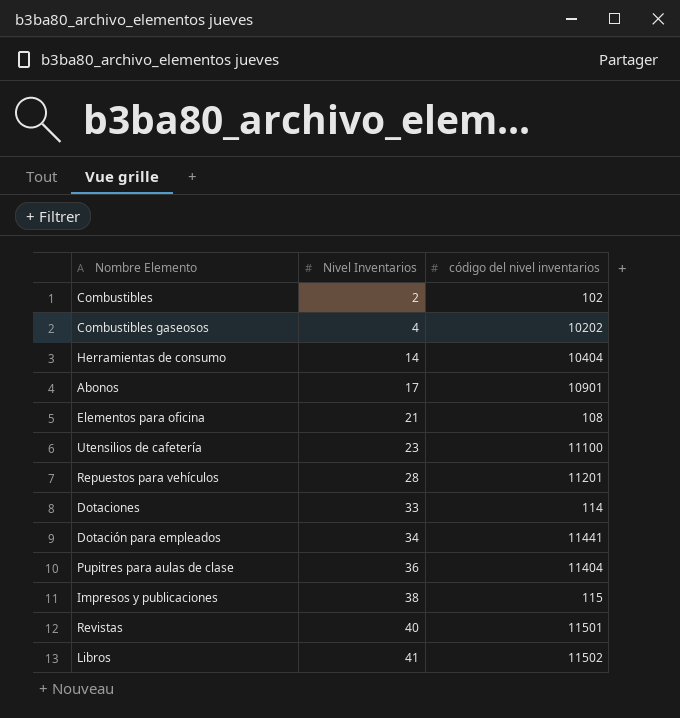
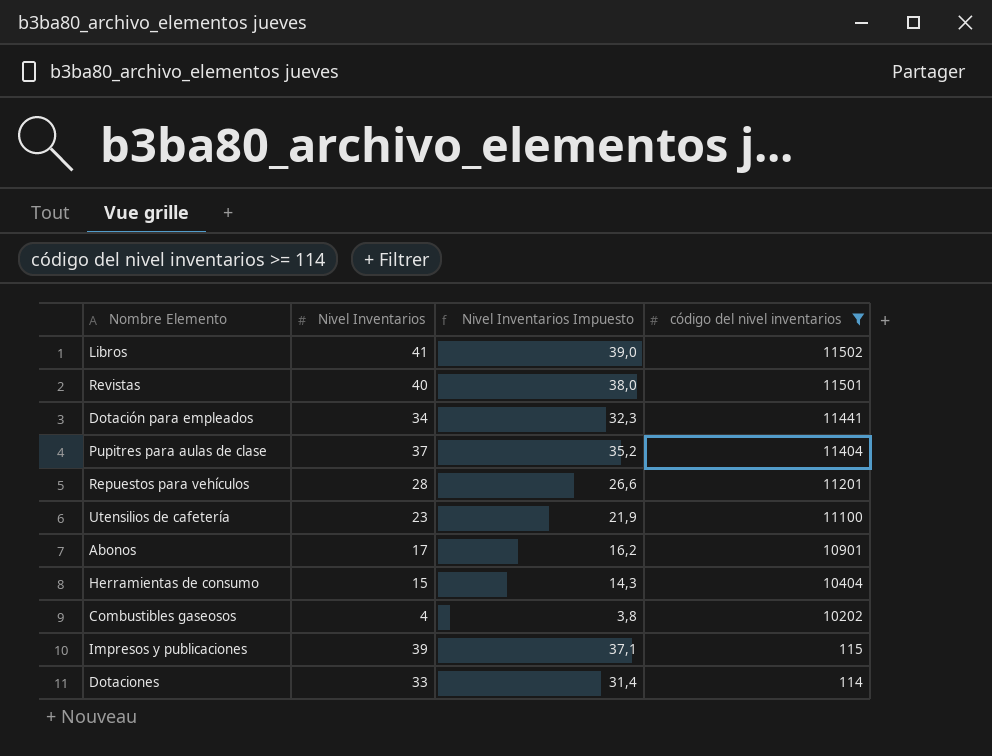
filter: none -> código del nivel inventarios >= 114
row order: Nivel Inventarios ascending -> código del nivel inventarios descending
column Nivel Inventarios Impuesto | formula: none -> [Nivel Inventarios] * 0,95
Pupitres para aulas de clase | Nivel Inventarios: 36 -> 37
Herramientas de consumo | Nivel Inventarios: 14 -> 15
Impresos y publicaciones | Nivel Inventarios: 38 -> 39

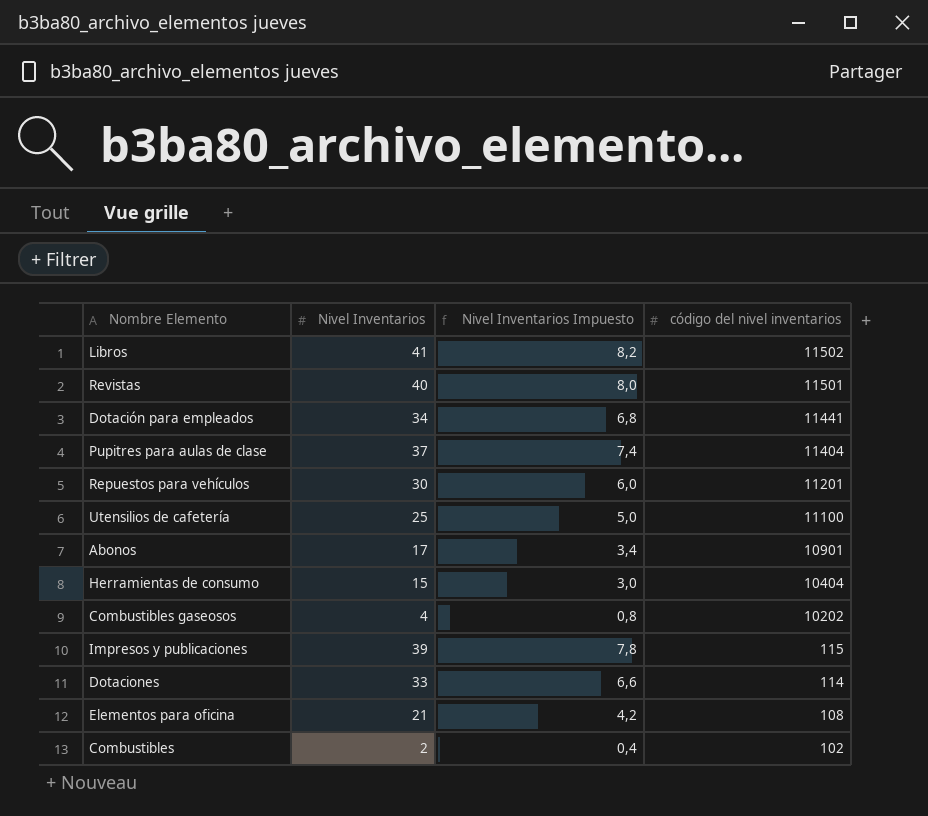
filter: código del nivel inventarios >= 114 -> none
column Nivel Inventarios Impuesto | formula: [Nivel Inventarios] * 0,95 -> [Nivel Inventarios] * 0,2
Repuestos para vehículos | Nivel Inventarios: 28 -> 30
Utensilios de cafetería | Nivel Inventarios: 23 -> 25

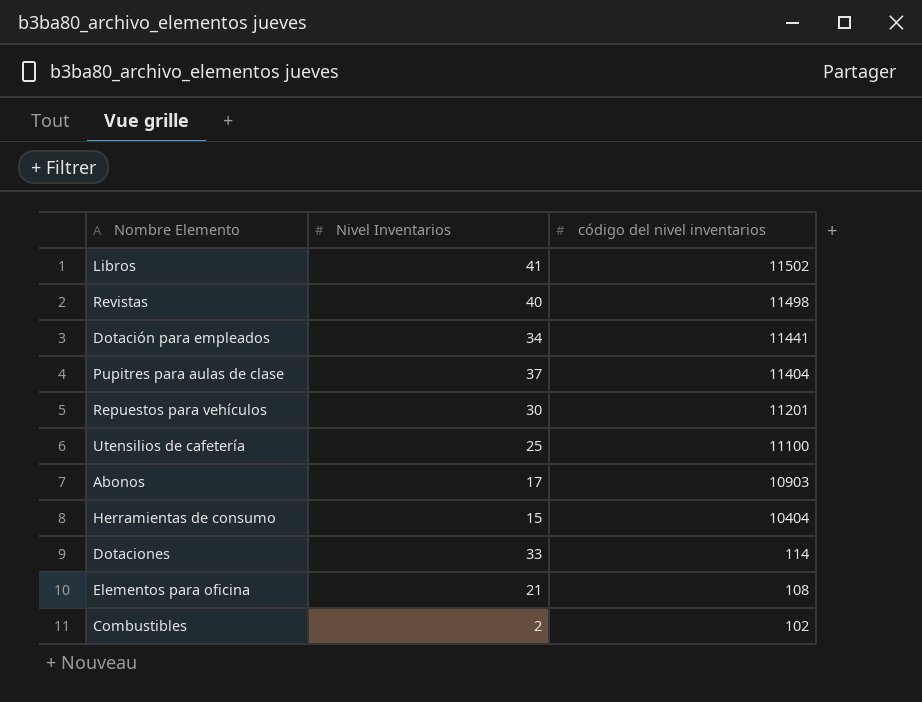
column Nivel Inventarios Impuesto | formula: [Nivel Inventarios] * 0,2 -> none
row Combustibles gaseosos: 4 | 0,8 | 10202 -> none
row Impresos y publicaciones: 39 | 7,8 | 115 -> none
Revistas | código del nivel inventarios: 11501 -> 11498
Abonos | código del nivel inventarios: 10901 -> 10903

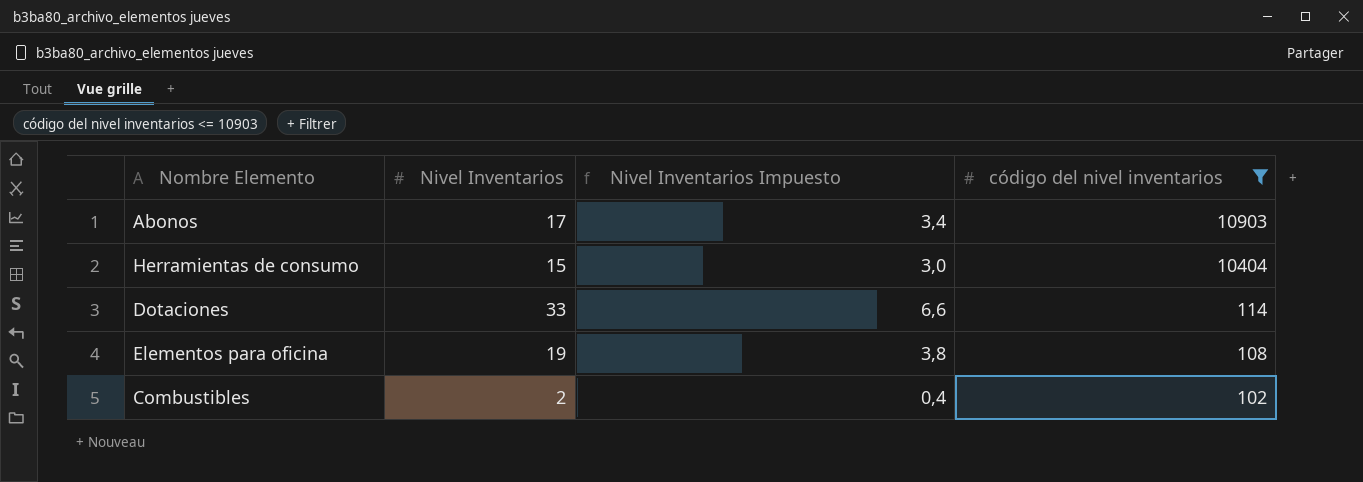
filter: none -> código del nivel inventarios <= 10903
column Nivel Inventarios Impuesto | formula: none -> [Nivel Inventarios] * 0,2
Elementos para oficina | Nivel Inventarios: 21 -> 19

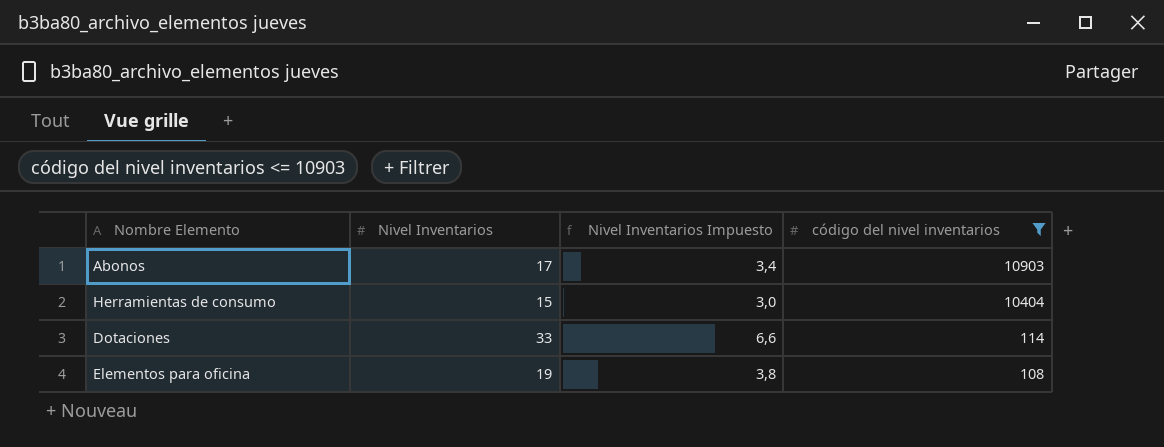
row Combustibles: 2 | 0,4 | 102 -> none

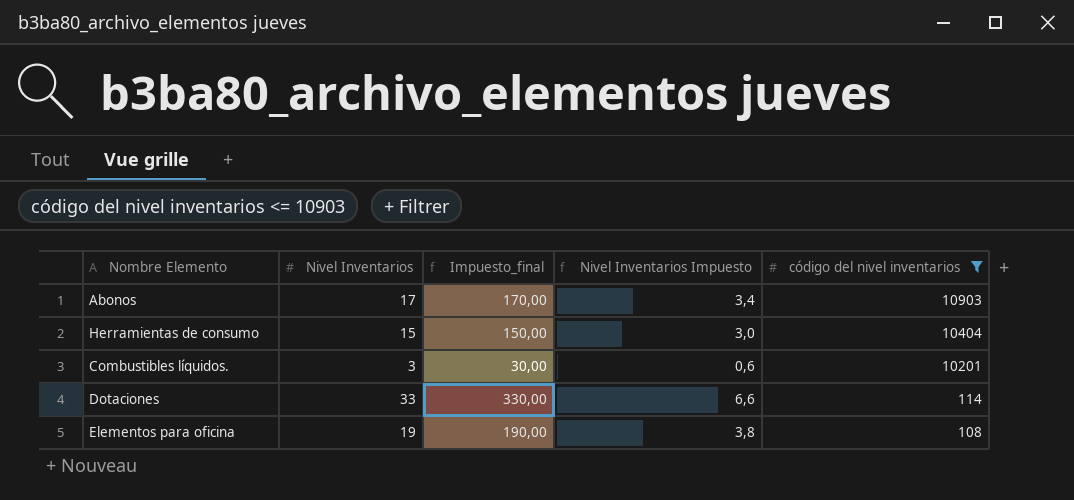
column Impuesto_final | formula: none -> [Nivel Inventarios] * 10
row Combustibles líquidos.: none -> 3 | 30,00 | 0,6 | 10201

